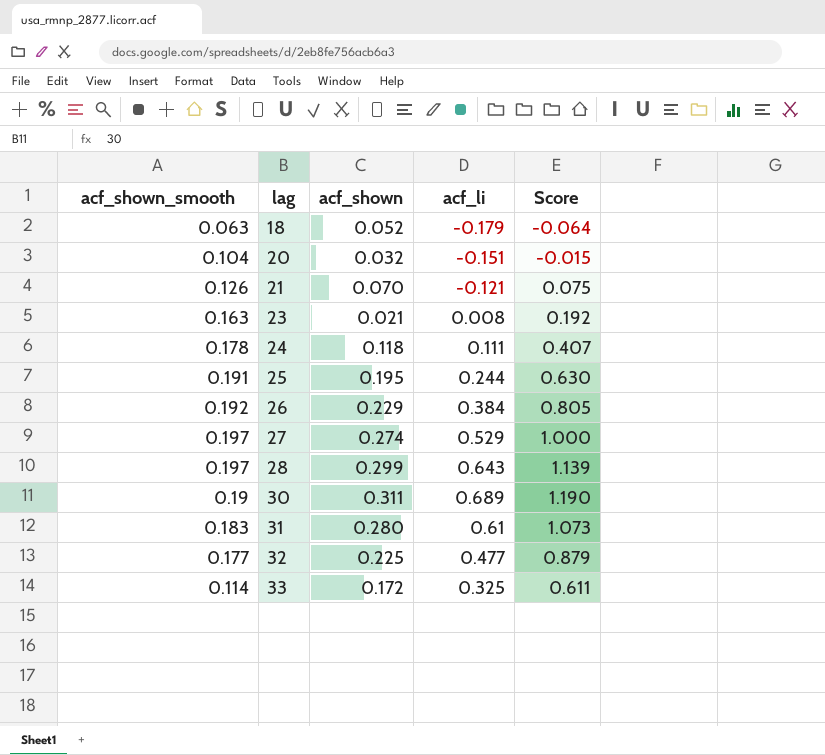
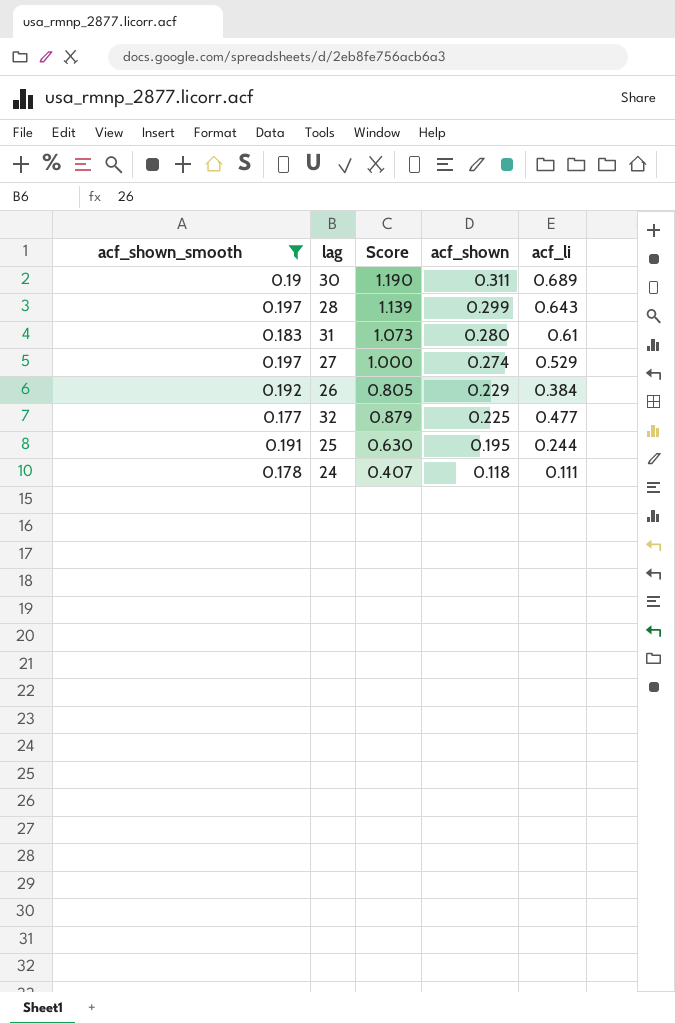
filter: none -> acf_shown_smooth >= 0.177
row order: lag ascending -> acf_shown descending
column Score | position: 5 -> 3

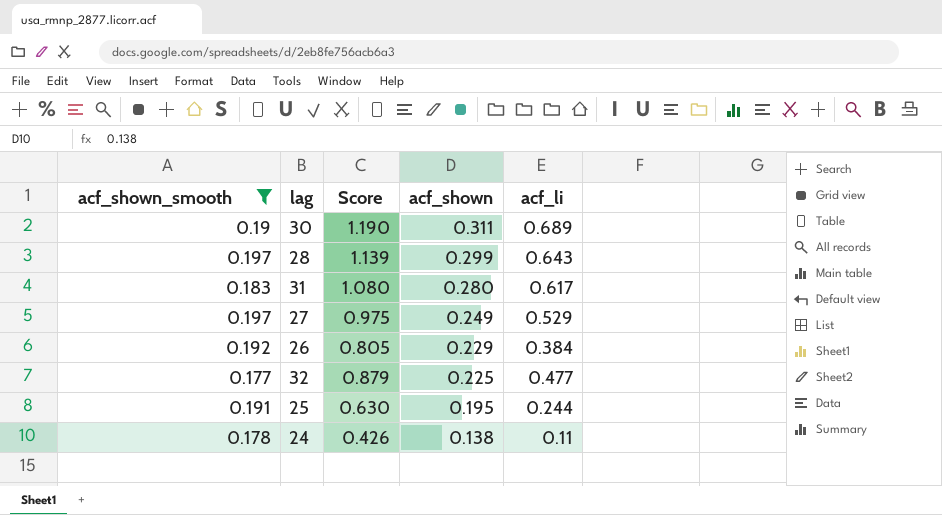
31 | Score: 1.073 -> 1.080
31 | acf_li: 0.61 -> 0.617
27 | Score: 1.000 -> 0.975
27 | acf_shown: 0.274 -> 0.249
24 | Score: 0.407 -> 0.426
24 | acf_shown: 0.118 -> 0.138
24 | acf_li: 0.111 -> 0.11

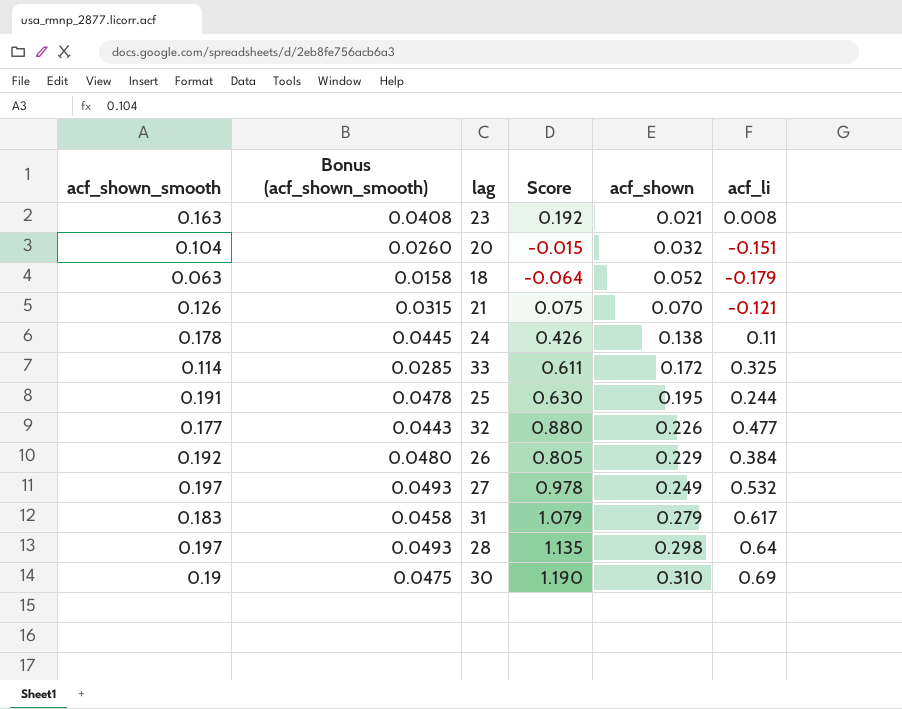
filter: acf_shown_smooth >= 0.177 -> none
row order: acf_shown descending -> acf_shown ascending
column Bonus (acf_shown_smooth) | formula: none -> [acf_shown_smooth] * 0.25
32 | Score: 0.879 -> 0.880
32 | acf_shown: 0.225 -> 0.226
27 | Score: 0.975 -> 0.978
27 | acf_li: 0.529 -> 0.532
31 | Score: 1.080 -> 1.079
31 | acf_shown: 0.280 -> 0.279
28 | Score: 1.139 -> 1.135
28 | acf_shown: 0.299 -> 0.298
28 | acf_li: 0.643 -> 0.64
30 | acf_shown: 0.311 -> 0.310
30 | acf_li: 0.689 -> 0.69

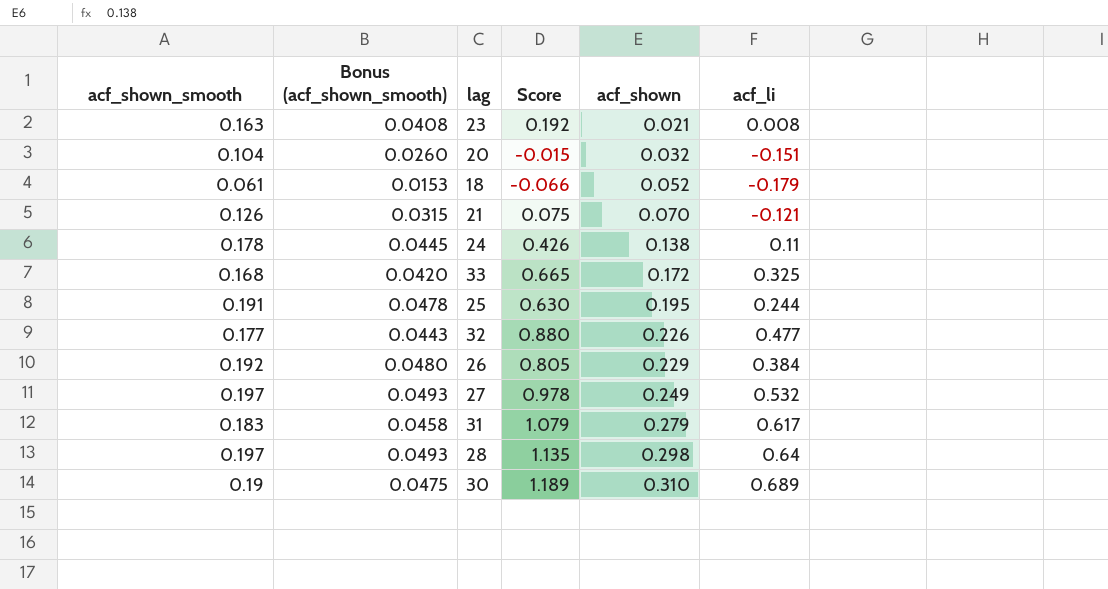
18 | acf_shown_smooth: 0.063 -> 0.061
18 | Bonus (acf_shown_smooth): 0.0158 -> 0.0153
18 | Score: -0.064 -> -0.066
33 | acf_shown_smooth: 0.114 -> 0.168
33 | Bonus (acf_shown_smooth): 0.0285 -> 0.0420
33 | Score: 0.611 -> 0.665
30 | Score: 1.190 -> 1.189
30 | acf_li: 0.69 -> 0.689

